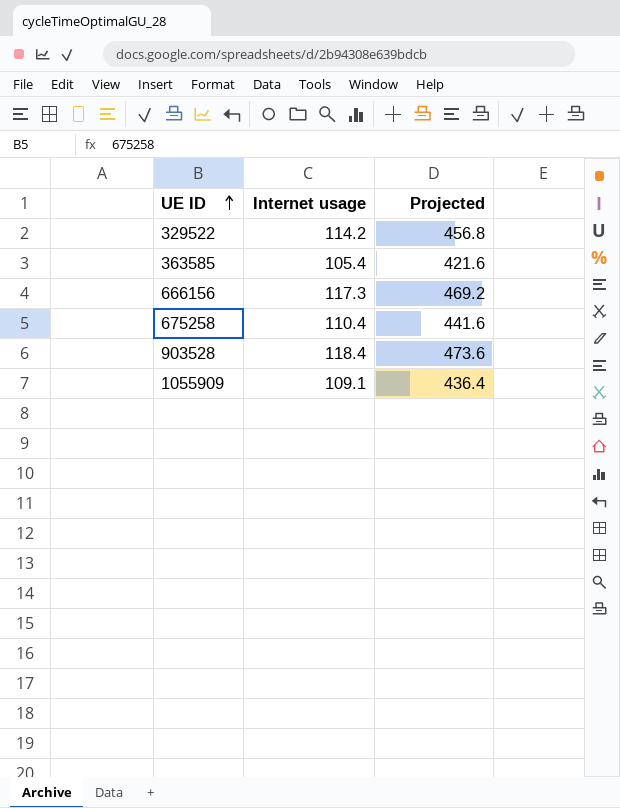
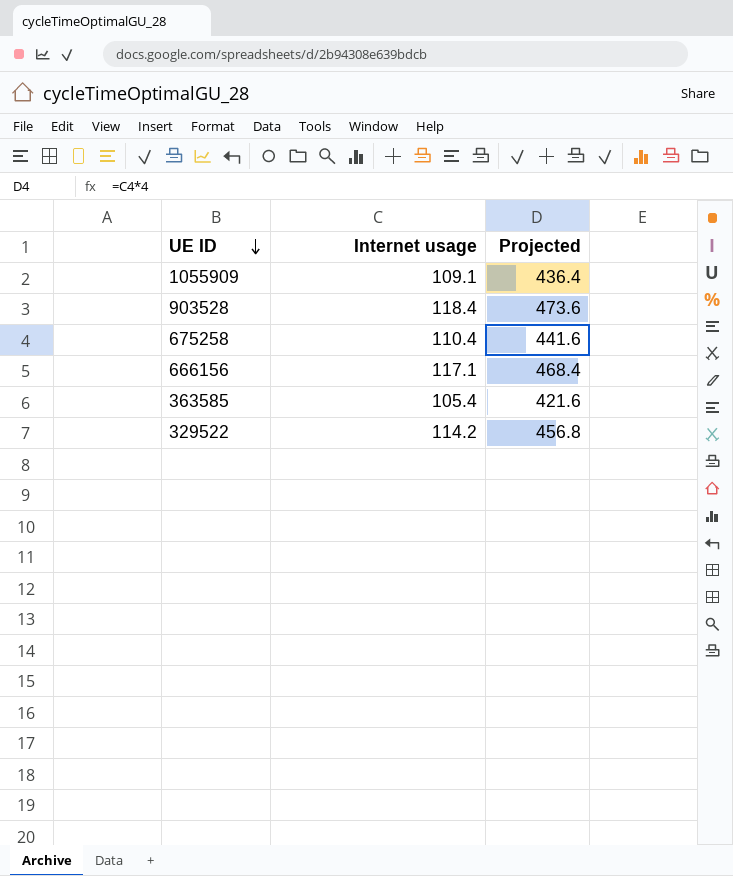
row order: UE ID ascending -> UE ID descending
666156 | Internet usage: 117.3 -> 117.1
666156 | Projected: 469.2 -> 468.4

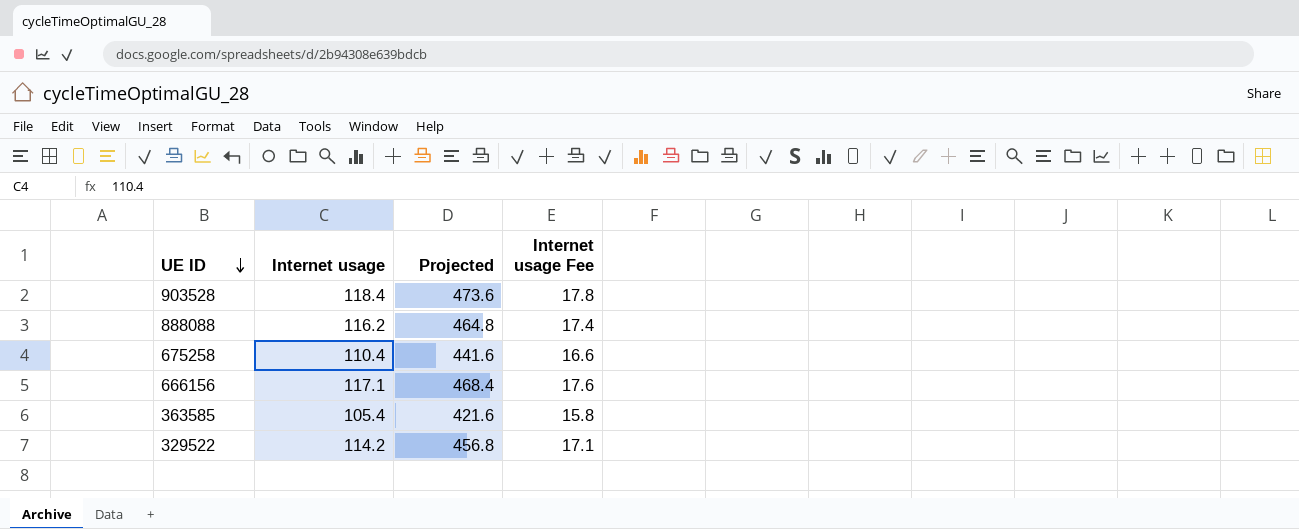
column Internet usage Fee | formula: none -> [Internet usage] * 0.15
row 1055909: 109.1 | 436.4 -> none
row 888088: none -> 116.2 | 464.8 | 17.4

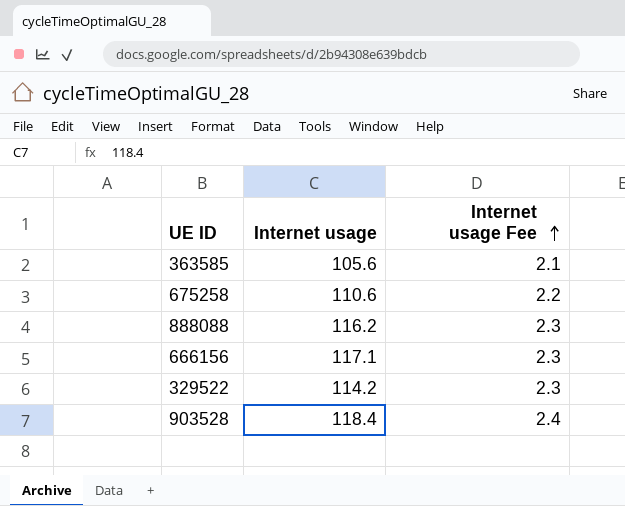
row order: UE ID descending -> Internet usage Fee ascending
column Projected | formula: [Internet usage] * 4 -> none
column Internet usage Fee | formula: [Internet usage] * 0.15 -> [Internet usage] * 0.02
363585 | Internet usage: 105.4 -> 105.6
675258 | Internet usage: 110.4 -> 110.6

